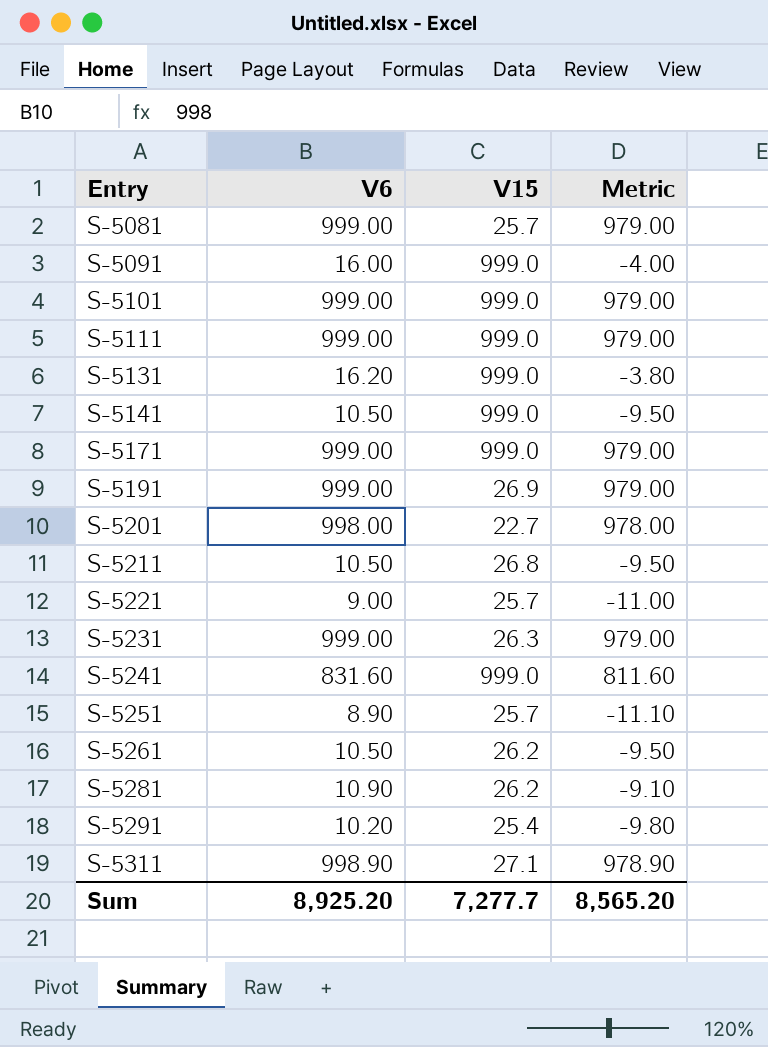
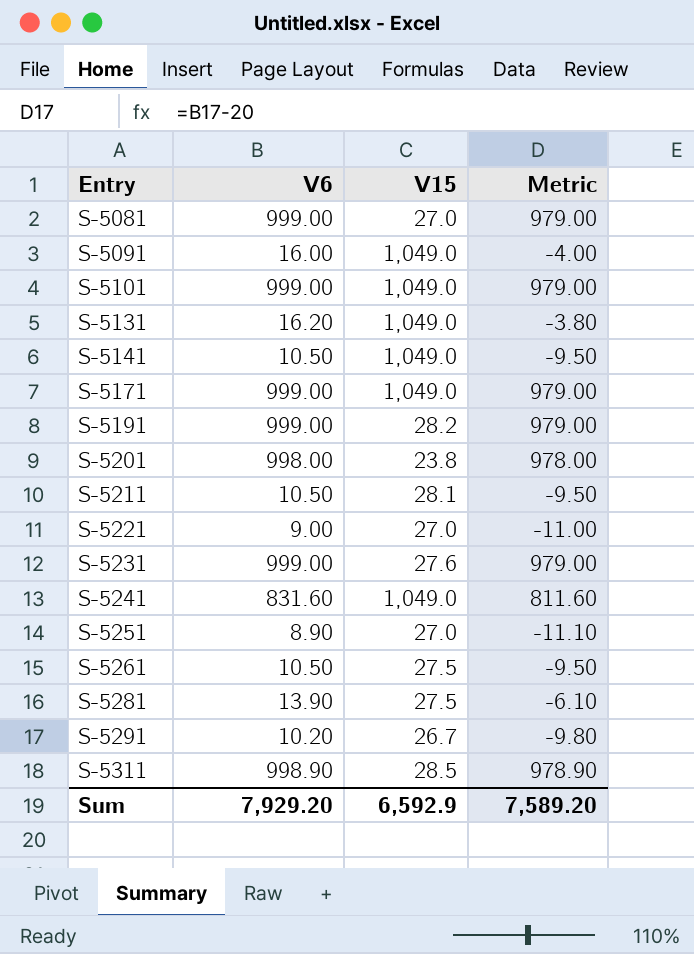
row S-5111: 999.00 | 999.0 | 979.00 -> none
S-5081 | V15: 25.7 -> 27.0
S-5091 | V15: 999.0 -> 1,049.0
S-5101 | V15: 999.0 -> 1,049.0
S-5131 | V15: 999.0 -> 1,049.0
S-5141 | V15: 999.0 -> 1,049.0
S-5171 | V15: 999.0 -> 1,049.0
S-5191 | V15: 26.9 -> 28.2
S-5201 | V15: 22.7 -> 23.8
S-5211 | V15: 26.8 -> 28.1
S-5221 | V15: 25.7 -> 27.0
S-5231 | V15: 26.3 -> 27.6
S-5241 | V15: 999.0 -> 1,049.0
S-5251 | V15: 25.7 -> 27.0
S-5261 | V15: 26.2 -> 27.5
S-5281 | V6: 10.90 -> 13.90
S-5281 | V15: 26.2 -> 27.5
S-5281 | Metric: -9.10 -> -6.10
S-5291 | V15: 25.4 -> 26.7
S-5311 | V15: 27.1 -> 28.5
Sum | V6: 8,925.20 -> 7,929.20
Sum | V15: 7,277.7 -> 6,592.9
Sum | Metric: 8,565.20 -> 7,589.20

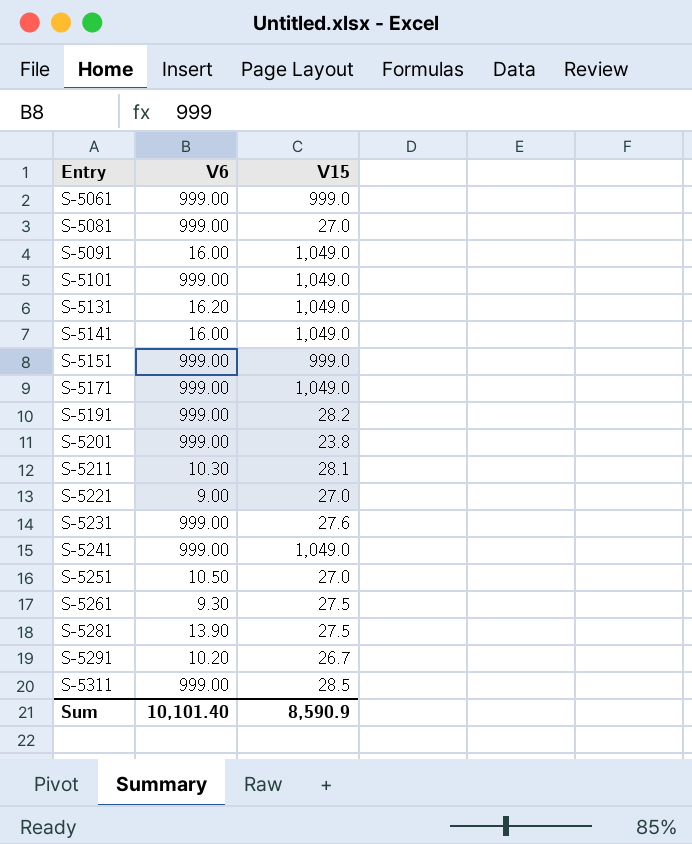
column Metric | formula: [V6] - 20 -> none
row S-5061: none -> 999.00 | 999.0
S-5141 | V6: 10.50 -> 16.00
row S-5151: none -> 999.00 | 999.0
S-5201 | V6: 998.00 -> 999.00
S-5211 | V6: 10.50 -> 10.30
S-5241 | V6: 831.60 -> 999.00
S-5251 | V6: 8.90 -> 10.50
S-5261 | V6: 10.50 -> 9.30
S-5311 | V6: 998.90 -> 999.00
Sum | V6: 7,929.20 -> 10,101.40
Sum | V15: 6,592.9 -> 8,590.9

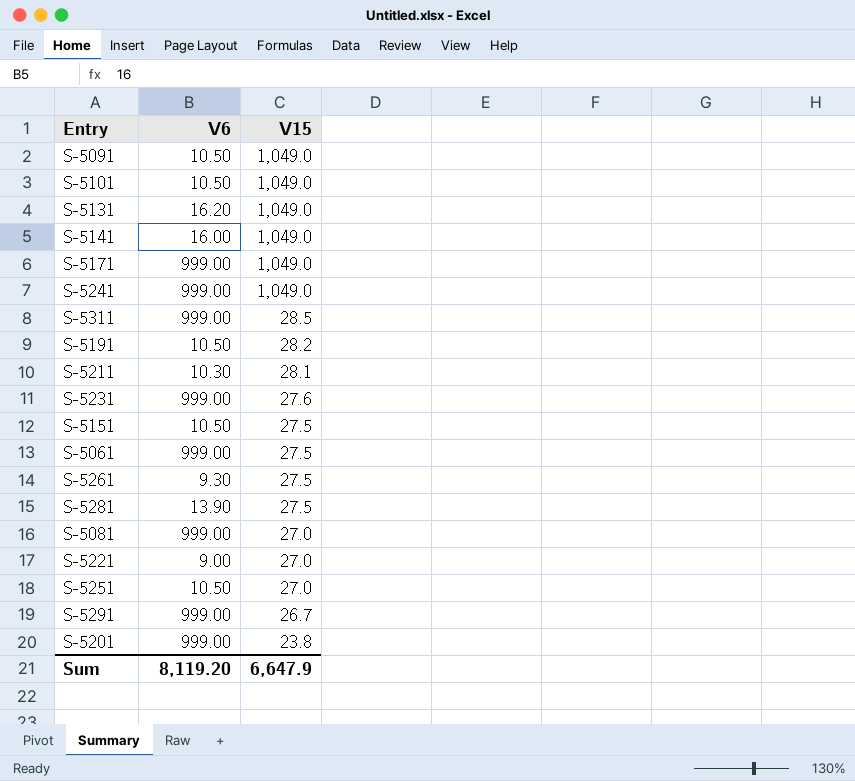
row order: Entry ascending -> V15 descending
S-5091 | V6: 16.00 -> 10.50
S-5101 | V6: 999.00 -> 10.50
S-5191 | V6: 999.00 -> 10.50
S-5151 | V6: 999.00 -> 10.50
S-5151 | V15: 999.0 -> 27.5
S-5061 | V15: 999.0 -> 27.5
S-5291 | V6: 10.20 -> 999.00
Sum | V6: 10,101.40 -> 8,119.20
Sum | V15: 8,590.9 -> 6,647.9

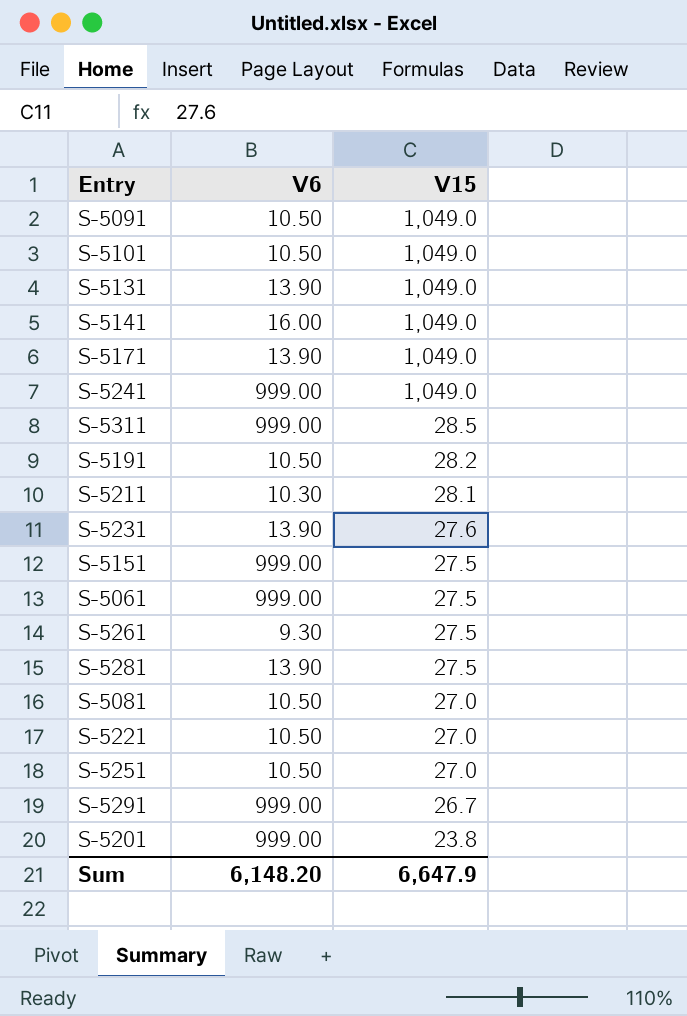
S-5131 | V6: 16.20 -> 13.90
S-5171 | V6: 999.00 -> 13.90
S-5231 | V6: 999.00 -> 13.90
S-5151 | V6: 10.50 -> 999.00
S-5081 | V6: 999.00 -> 10.50
S-5221 | V6: 9.00 -> 10.50
Sum | V6: 8,119.20 -> 6,148.20

